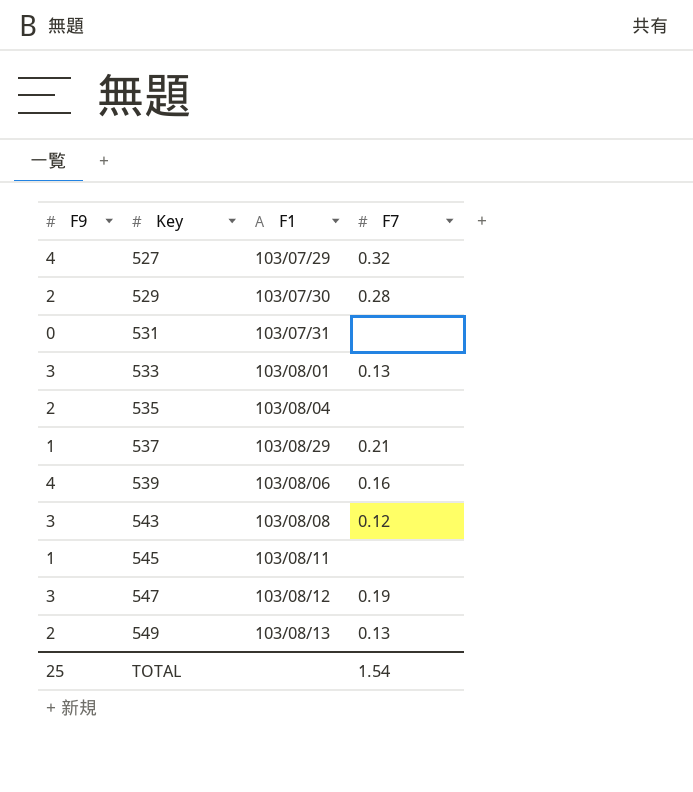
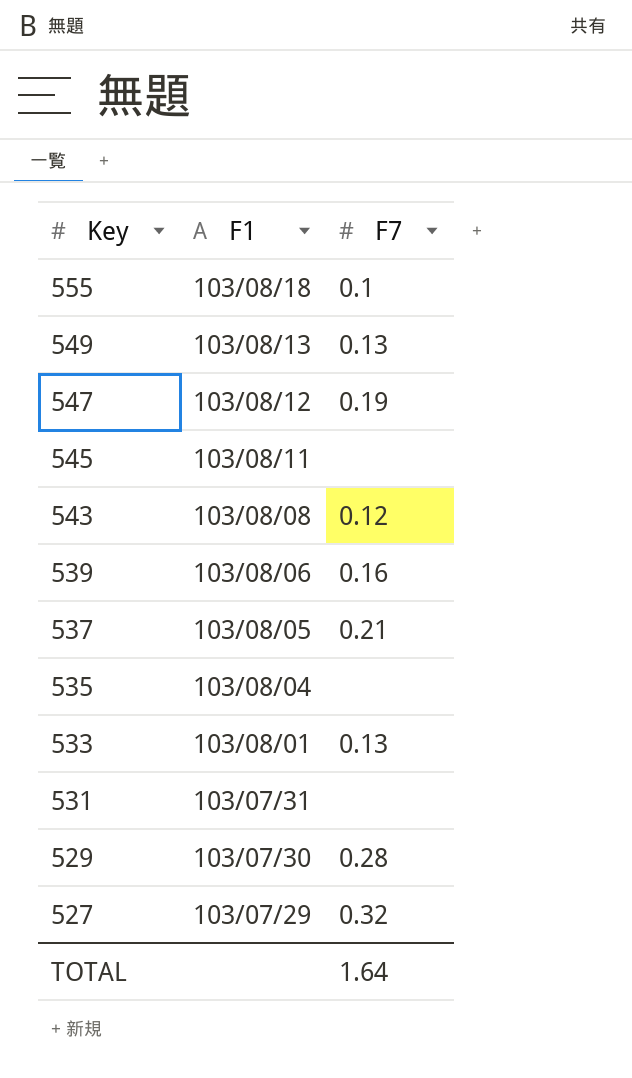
row order: Key ascending -> Key descending
column F9 | position: 1 -> none
row 555: none -> 103/08/18 | 0.1
537 | F1: 103/08/29 -> 103/08/05
TOTAL | F7: 1.54 -> 1.64

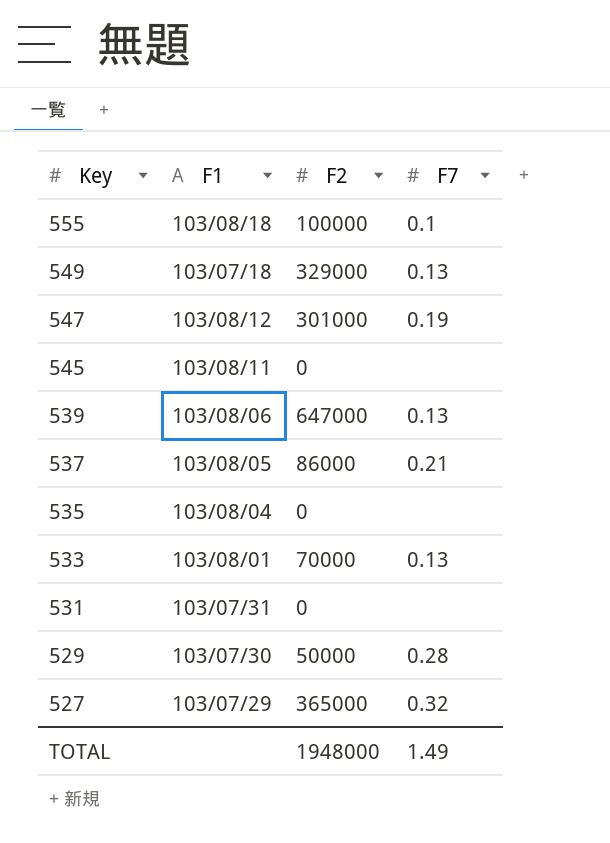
column F2 | position: none -> 3
row 543: 103/08/08 | 0.12 -> none
549 | F1: 103/08/13 -> 103/07/18
539 | F7: 0.16 -> 0.13
TOTAL | F7: 1.64 -> 1.49

